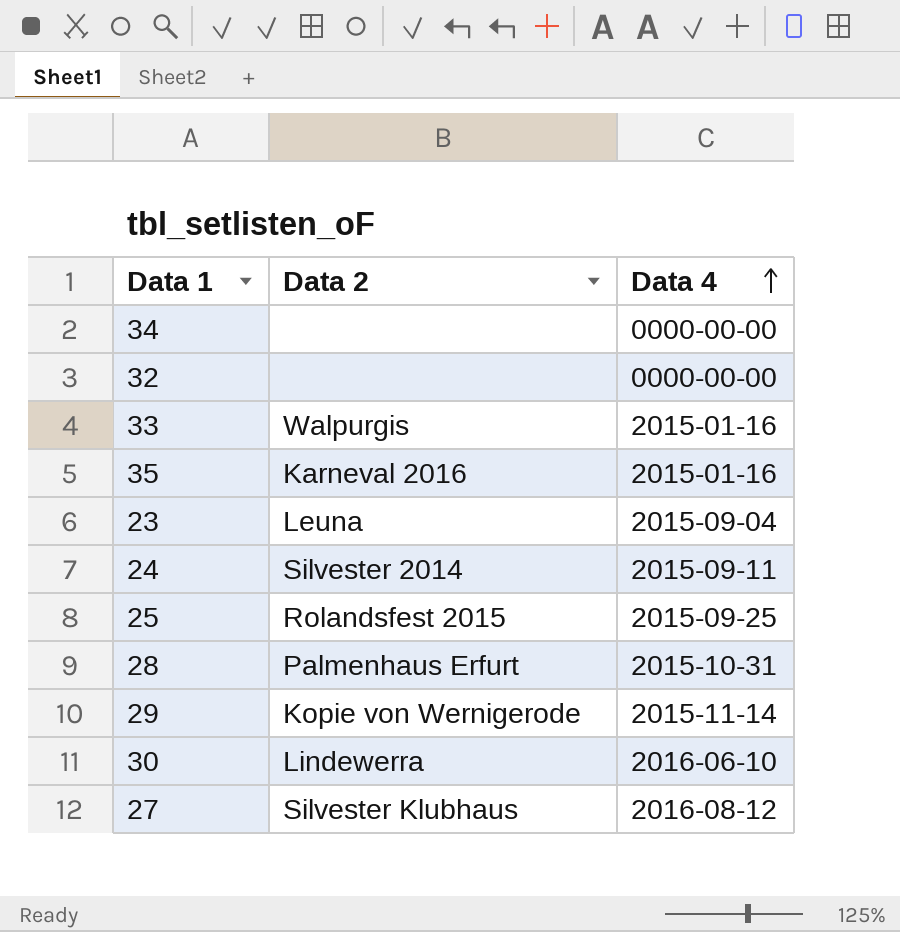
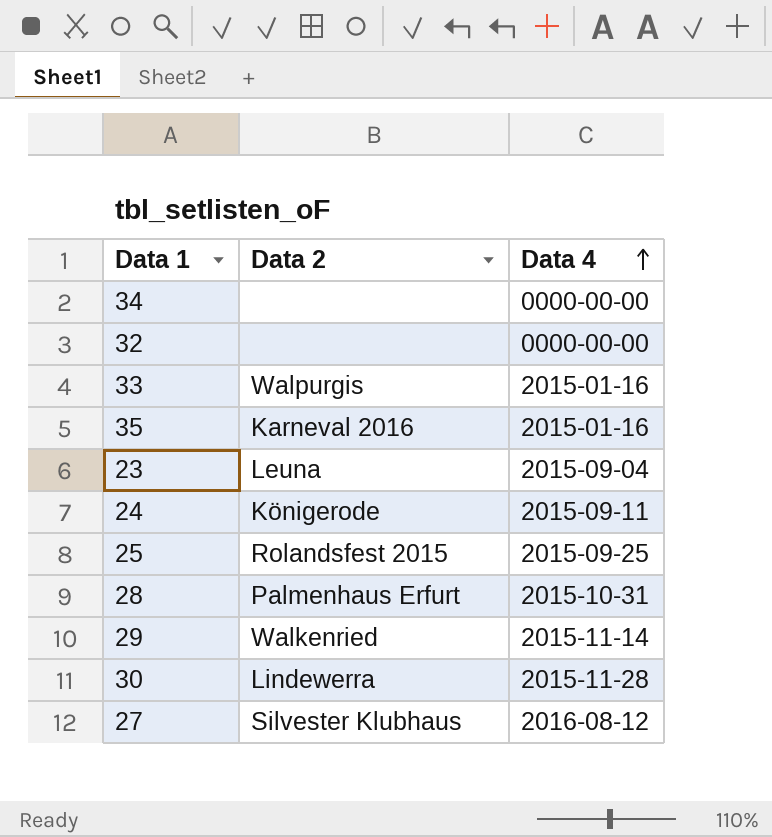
24 | Data 2: Silvester 2014 -> Königerode
29 | Data 2: Kopie von Wernigerode -> Walkenried
30 | Data 4: 2016-06-10 -> 2015-11-28

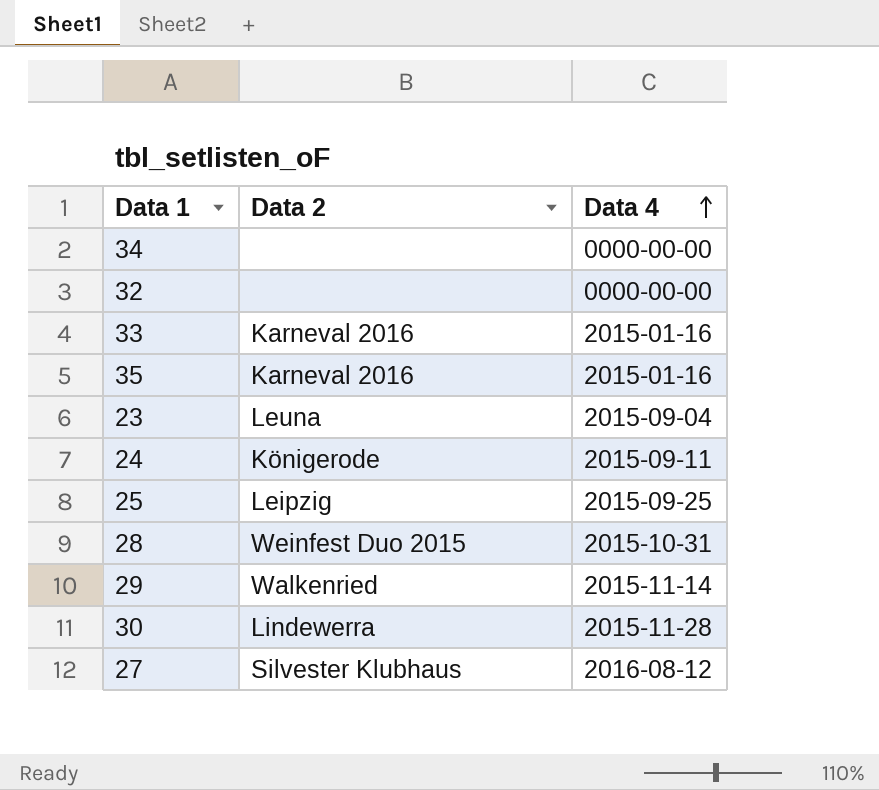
33 | Data 2: Walpurgis -> Karneval 2016
25 | Data 2: Rolandsfest 2015 -> Leipzig
28 | Data 2: Palmenhaus Erfurt -> Weinfest Duo 2015

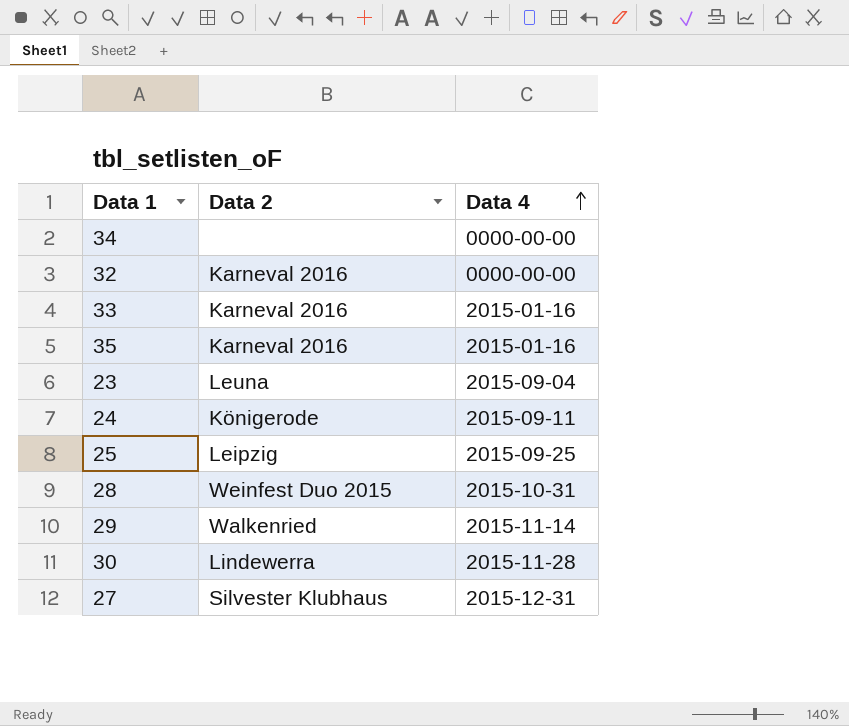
32 | Data 2: none -> Karneval 2016
27 | Data 4: 2016-08-12 -> 2015-12-31

